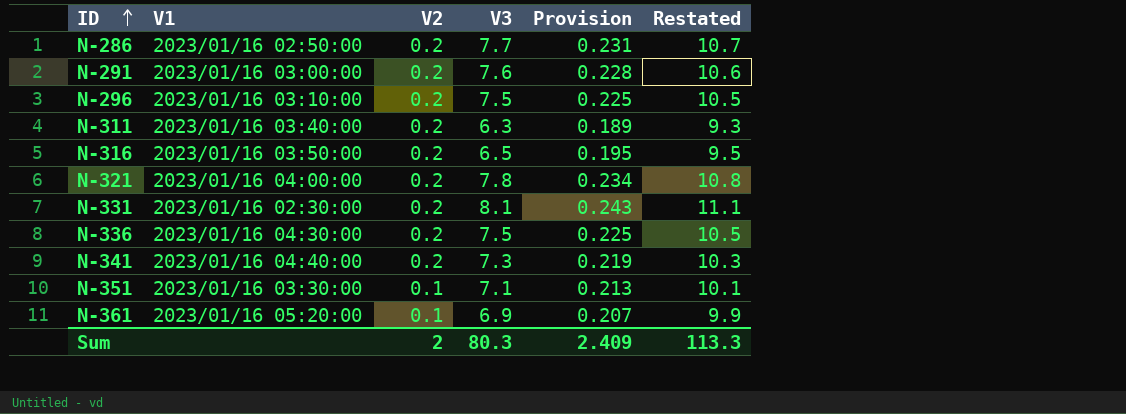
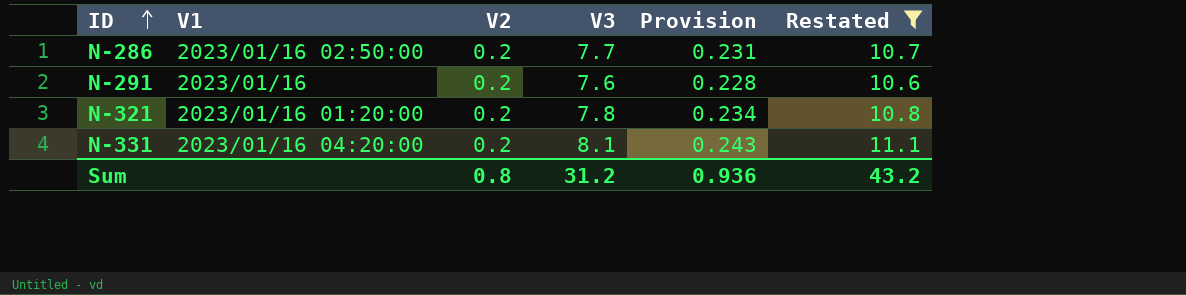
filter: none -> Restated >= 10.6
N-291 | V1: 2023/01/16 03:00:00 -> 2023/01/16
N-321 | V1: 2023/01/16 04:00:00 -> 2023/01/16 01:20:00
N-331 | V1: 2023/01/16 02:30:00 -> 2023/01/16 04:20:00
Sum | V2: 2 -> 0.8
Sum | V3: 80.3 -> 31.2
Sum | Provision: 2.409 -> 0.936
Sum | Restated: 113.3 -> 43.2

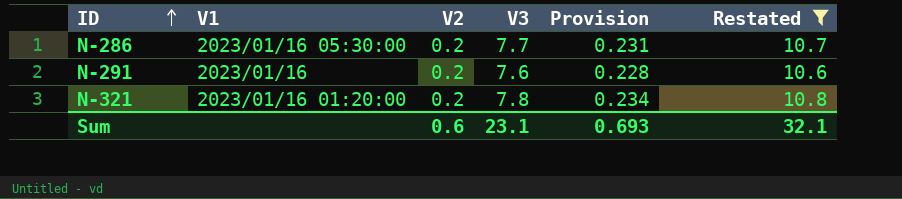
row N-331: 2023/01/16 04:20:00 | 0.2 | 8.1 | 0.243 | 11.1 -> none
N-286 | V1: 2023/01/16 02:50:00 -> 2023/01/16 05:30:00
Sum | V2: 0.8 -> 0.6
Sum | V3: 31.2 -> 23.1
Sum | Provision: 0.936 -> 0.693
Sum | Restated: 43.2 -> 32.1

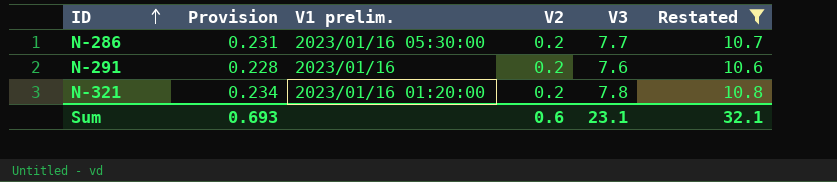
column Provision | position: 5 -> 2
column name: V1 -> V1 prelim.

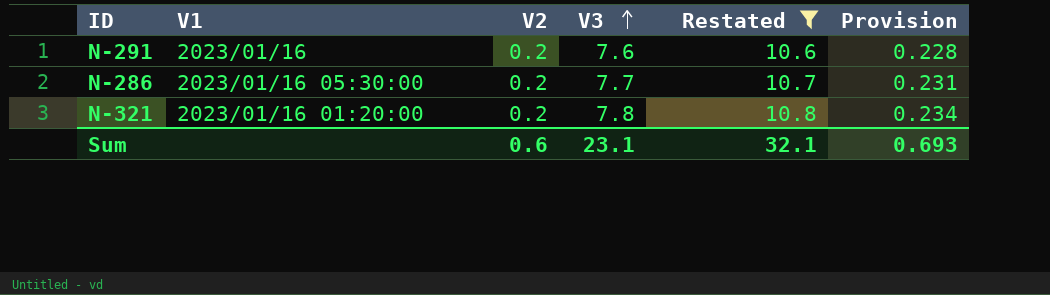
row order: ID ascending -> V3 ascending
column name: V1 prelim. -> V1
column Provision | position: 2 -> 6

